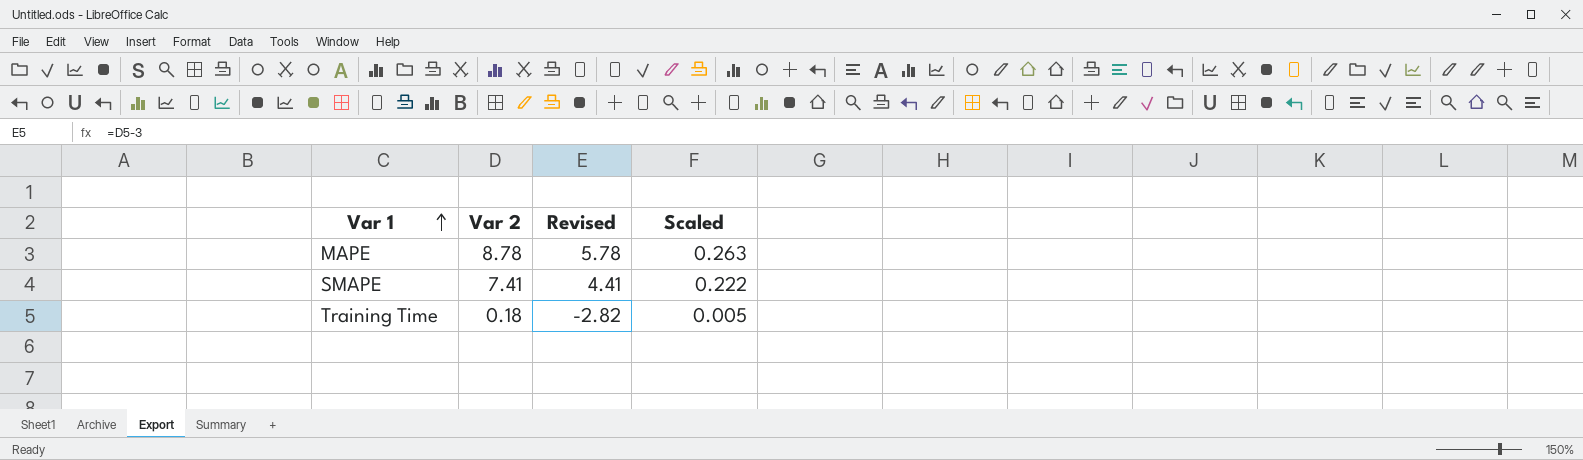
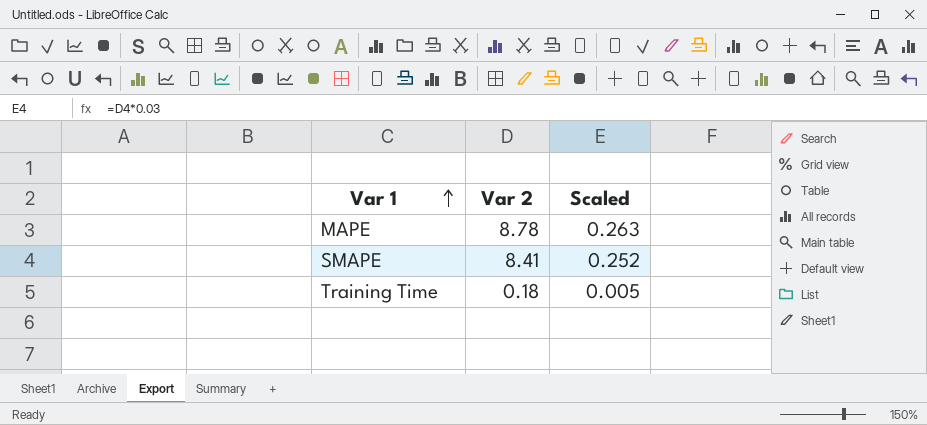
column Revised | formula: [Var 2] - 3 -> none
SMAPE | Var 2: 7.41 -> 8.41
SMAPE | Scaled: 0.222 -> 0.252

